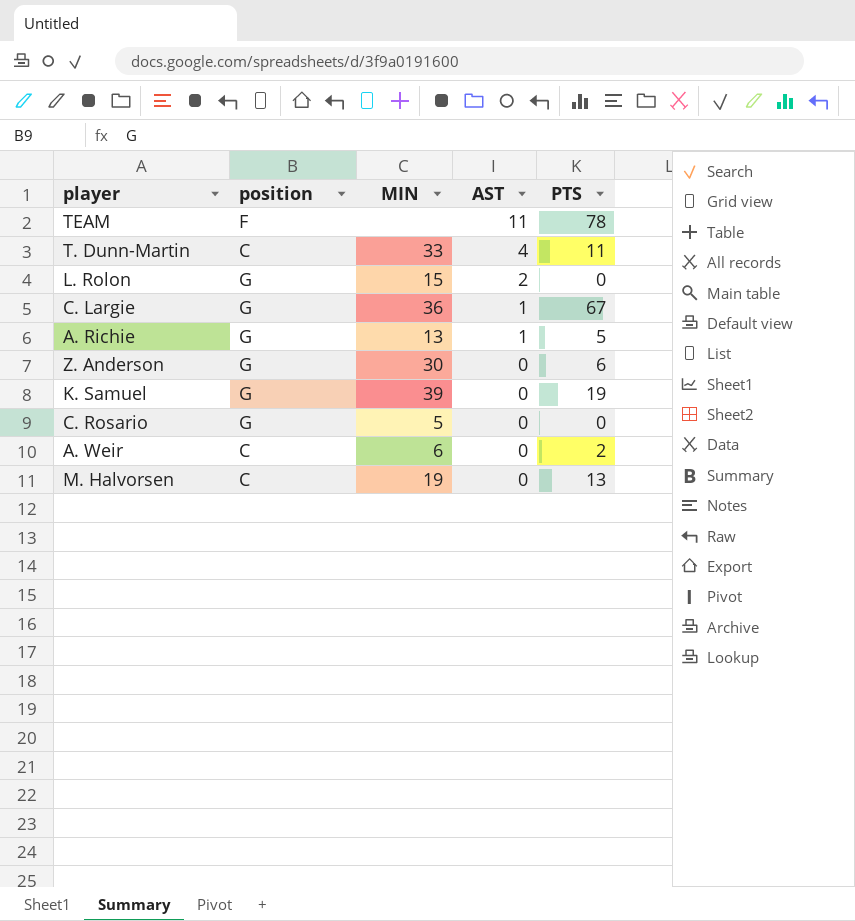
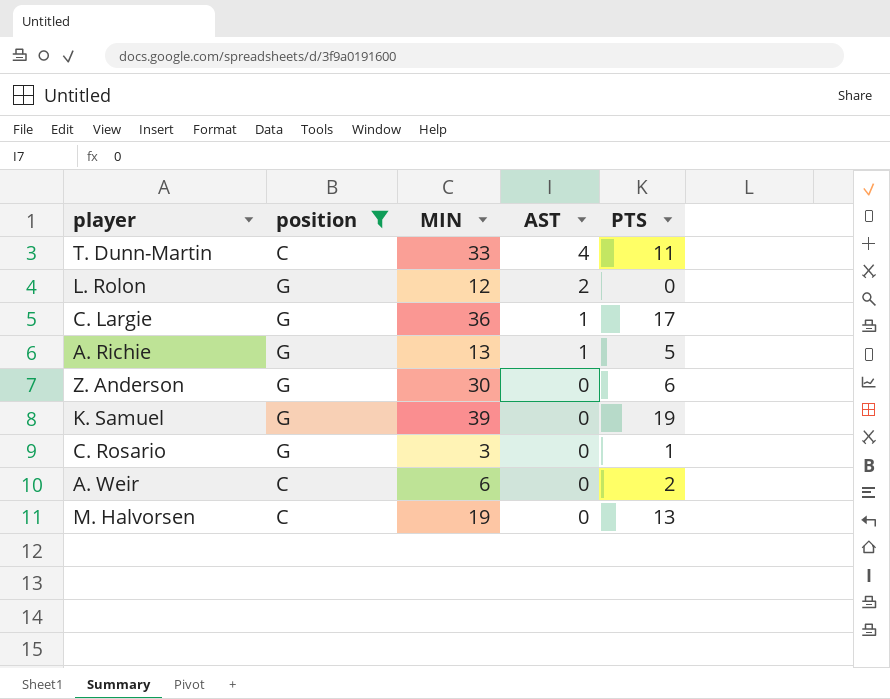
filter: none -> position != F
L. Rolon | MIN: 15 -> 12
C. Largie | PTS: 67 -> 17
C. Rosario | MIN: 5 -> 3
C. Rosario | PTS: 0 -> 1

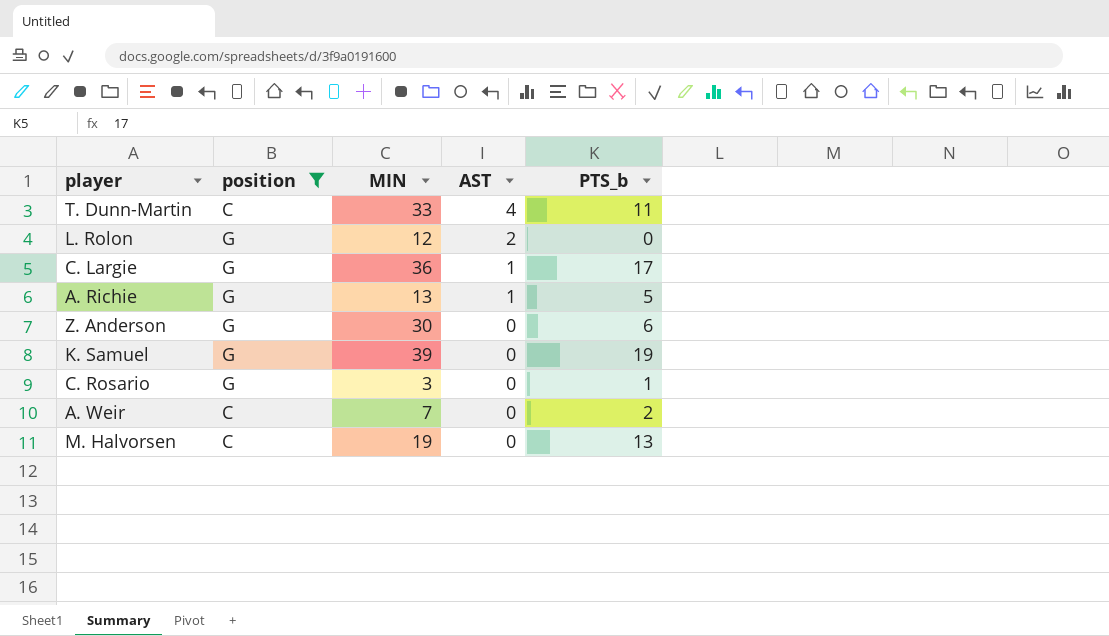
column name: PTS -> PTS_b
A. Weir | MIN: 6 -> 7

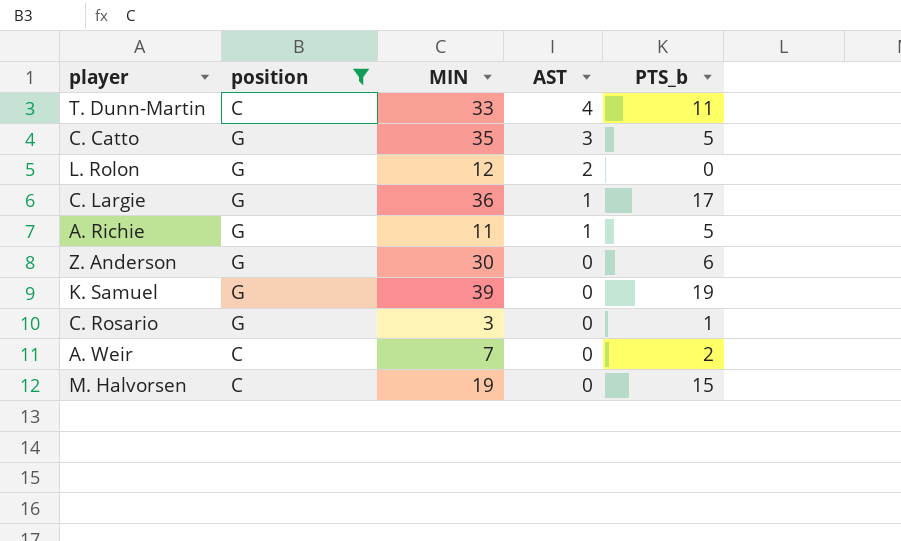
row C. Catto: none -> G | 35 | 3 | 5
A. Richie | MIN: 13 -> 11
M. Halvorsen | PTS_b: 13 -> 15

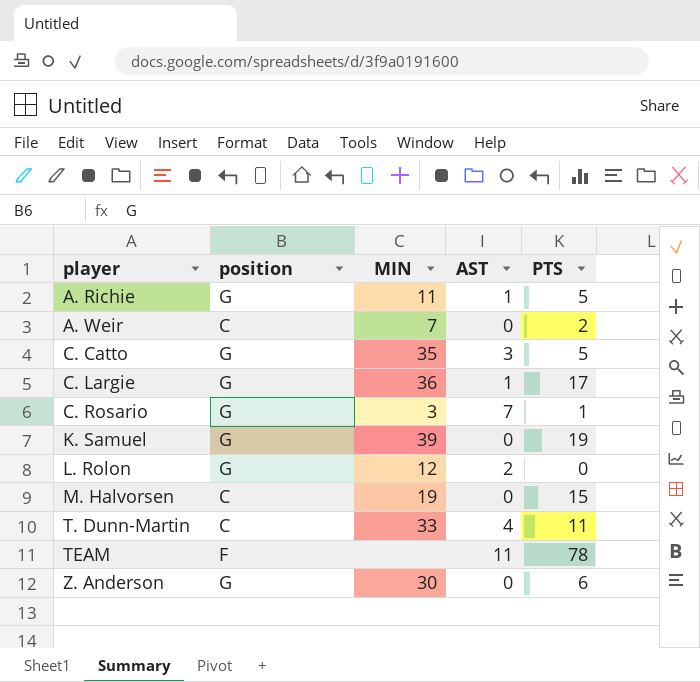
filter: position != F -> none
row order: AST descending -> player ascending
column name: PTS_b -> PTS
C. Rosario | AST: 0 -> 7

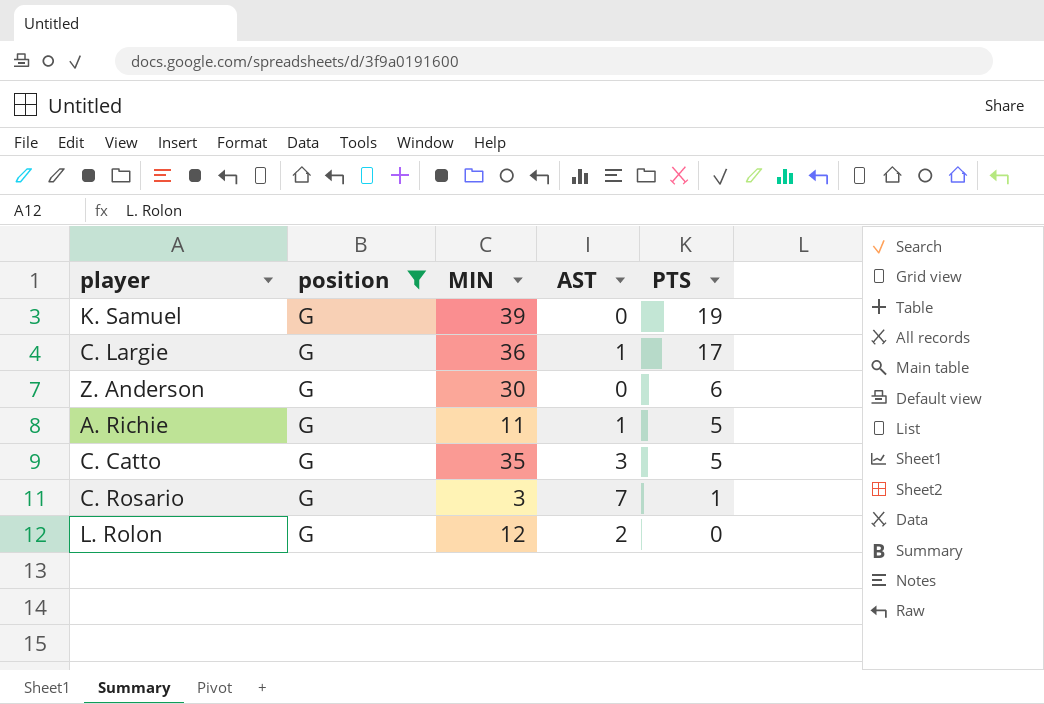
filter: none -> position = G
row order: player ascending -> PTS descending

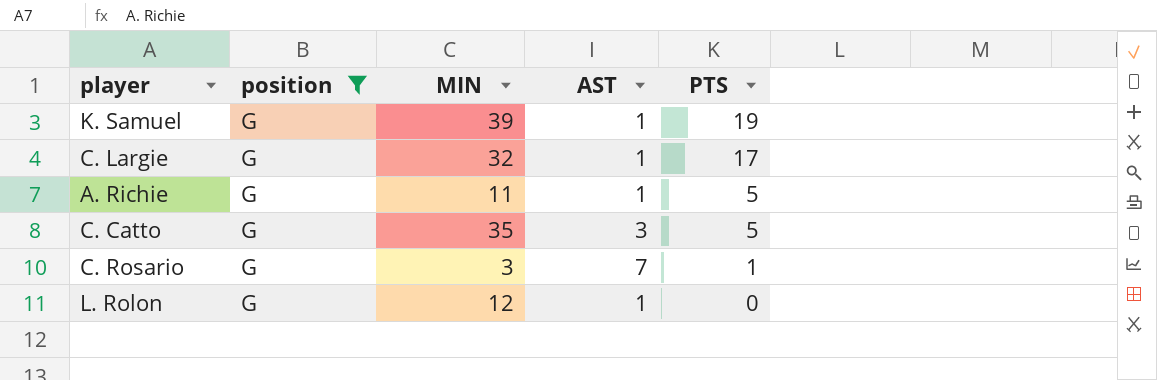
row Z. Anderson: G | 30 | 0 | 6 -> none
K. Samuel | AST: 0 -> 1
C. Largie | MIN: 36 -> 32
L. Rolon | AST: 2 -> 1

